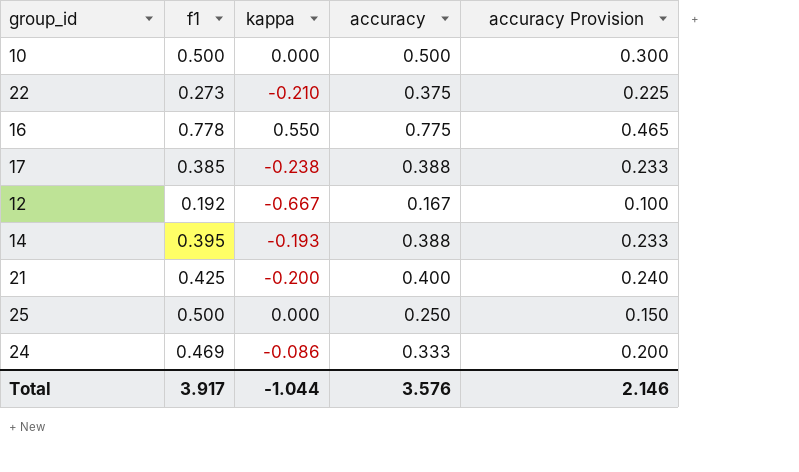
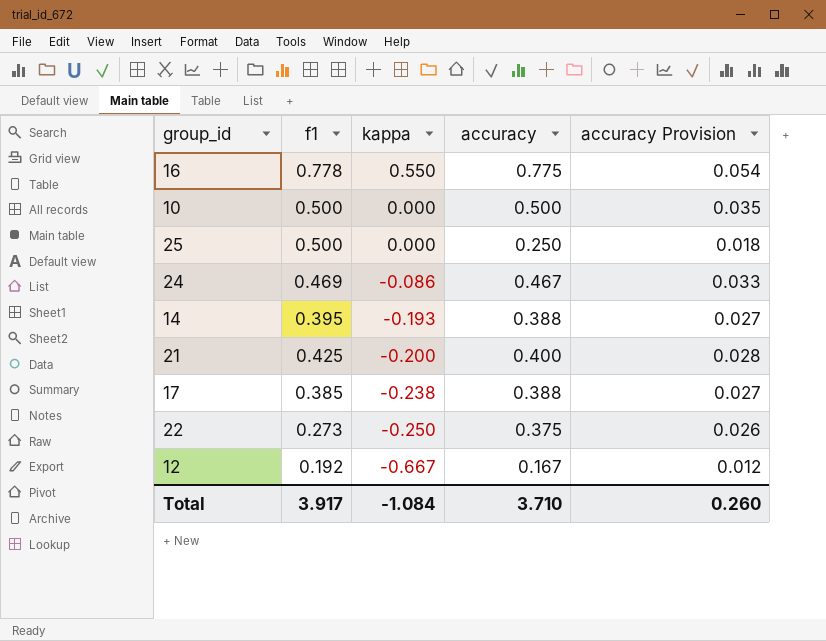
row order: none -> kappa descending
column accuracy Provision | formula: [accuracy] * 0.6 -> [accuracy] * 0.07
24 | accuracy: 0.333 -> 0.467
22 | kappa: -0.210 -> -0.250
Total | kappa: -1.044 -> -1.084
Total | accuracy: 3.576 -> 3.710
Total | accuracy Provision: 2.146 -> 0.260

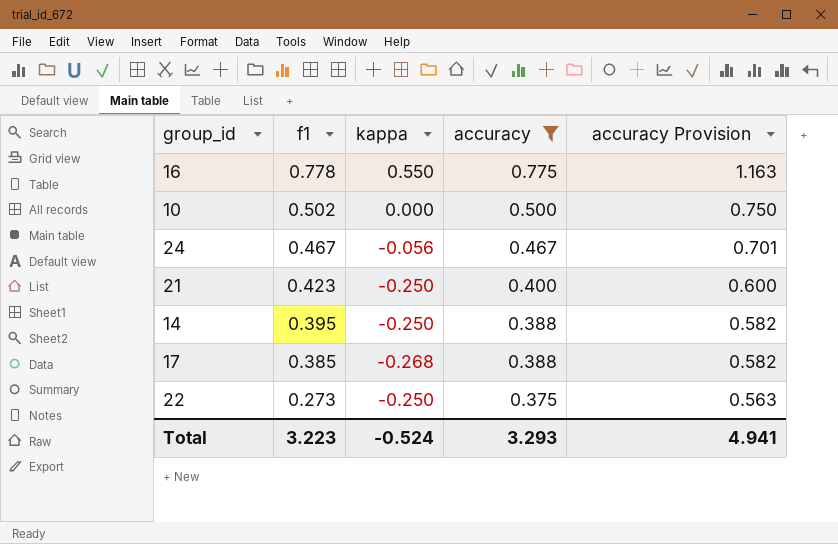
filter: none -> accuracy >= 0.375
row order: kappa descending -> f1 descending
column accuracy Provision | formula: [accuracy] * 0.07 -> [accuracy] * 1.5
10 | f1: 0.500 -> 0.502
24 | f1: 0.469 -> 0.467
24 | kappa: -0.086 -> -0.056
21 | f1: 0.425 -> 0.423
21 | kappa: -0.200 -> -0.250
14 | kappa: -0.193 -> -0.250
17 | kappa: -0.238 -> -0.268
Total | f1: 3.917 -> 3.223
Total | kappa: -1.084 -> -0.524
Total | accuracy: 3.710 -> 3.293
Total | accuracy Provision: 0.260 -> 4.941

